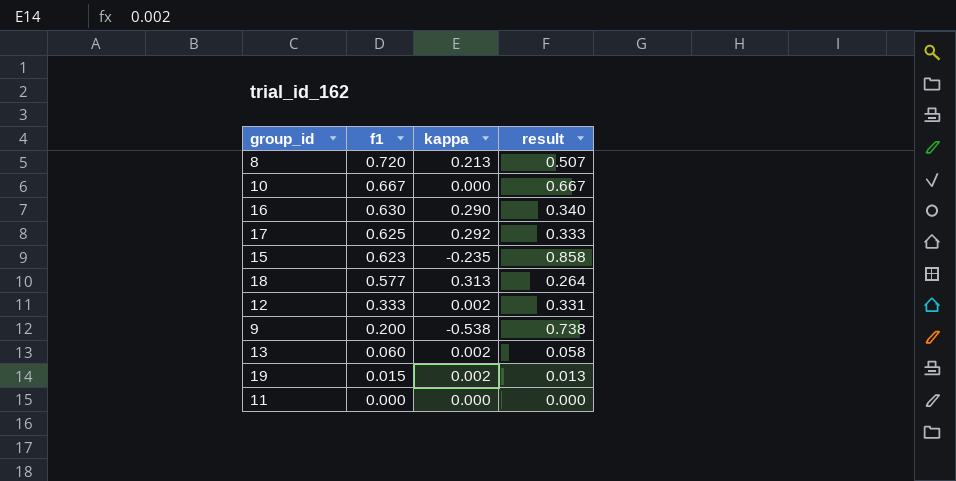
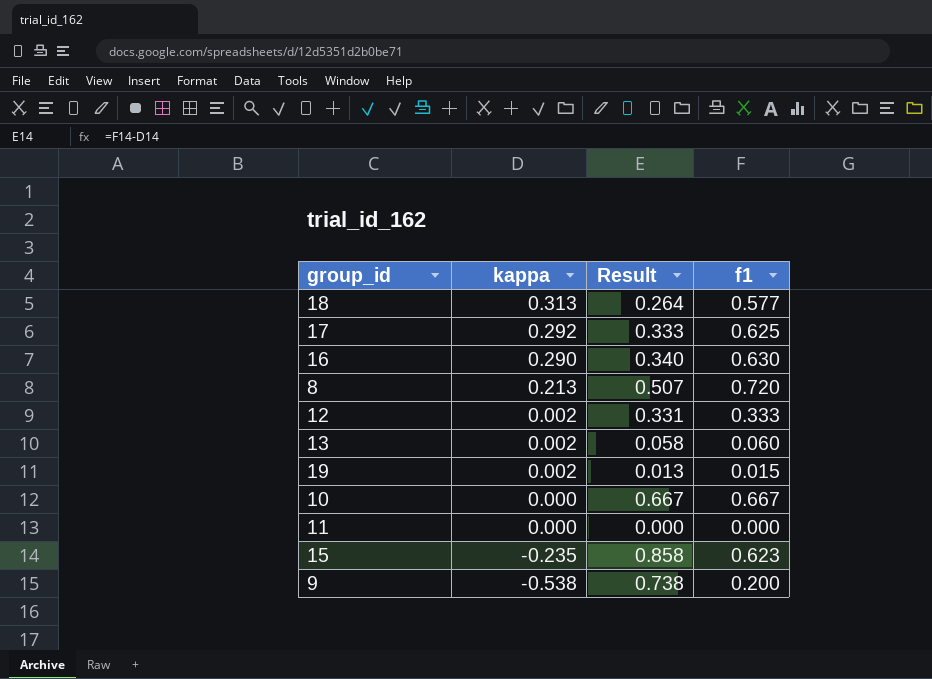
row order: f1 descending -> kappa descending
column name: result -> Result
column f1 | position: 2 -> 4

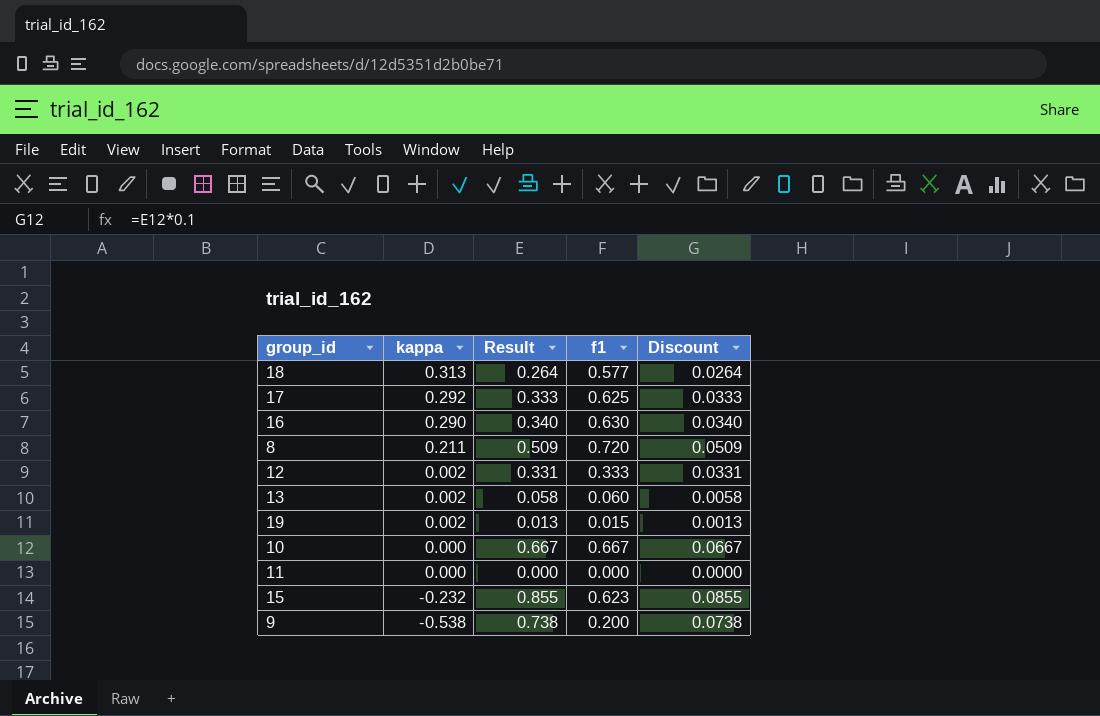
column Discount | formula: none -> [Result] * 0.1
8 | kappa: 0.213 -> 0.211
8 | Result: 0.507 -> 0.509
15 | kappa: -0.235 -> -0.232
15 | Result: 0.858 -> 0.855

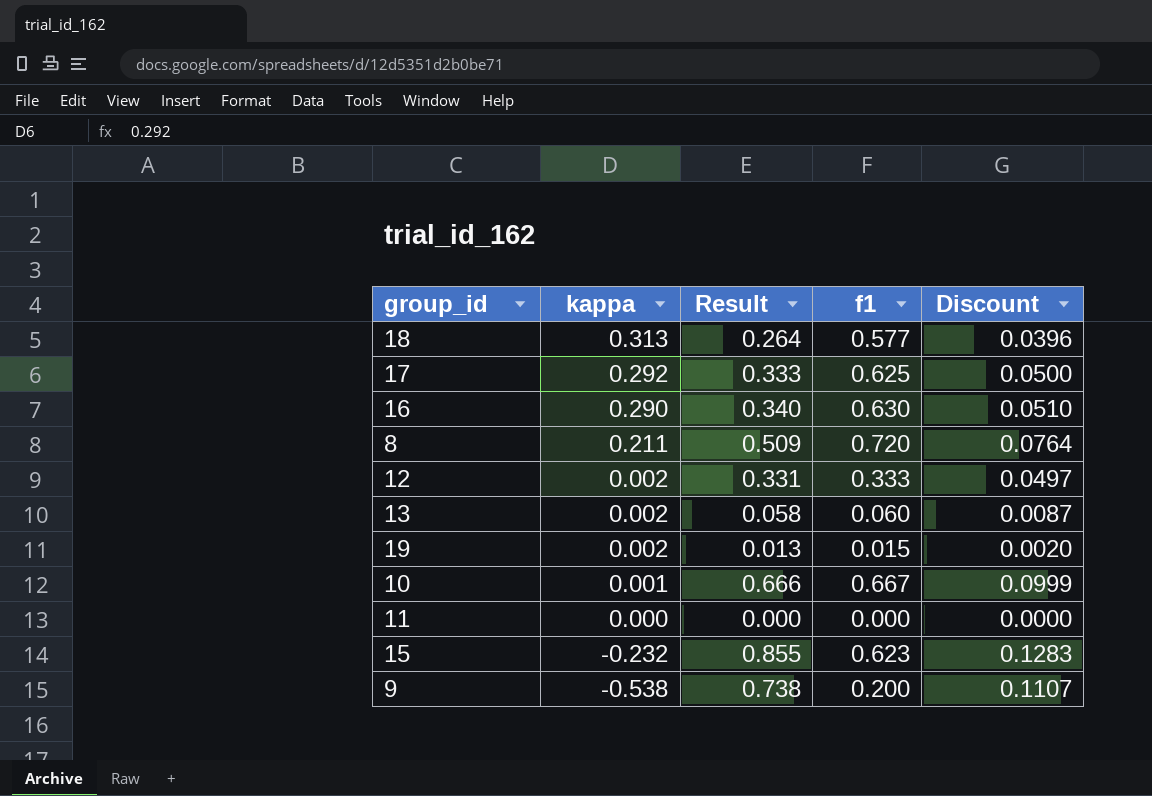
column Discount | formula: [Result] * 0.1 -> [Result] * 0.15
10 | kappa: 0.000 -> 0.001
10 | Result: 0.667 -> 0.666

